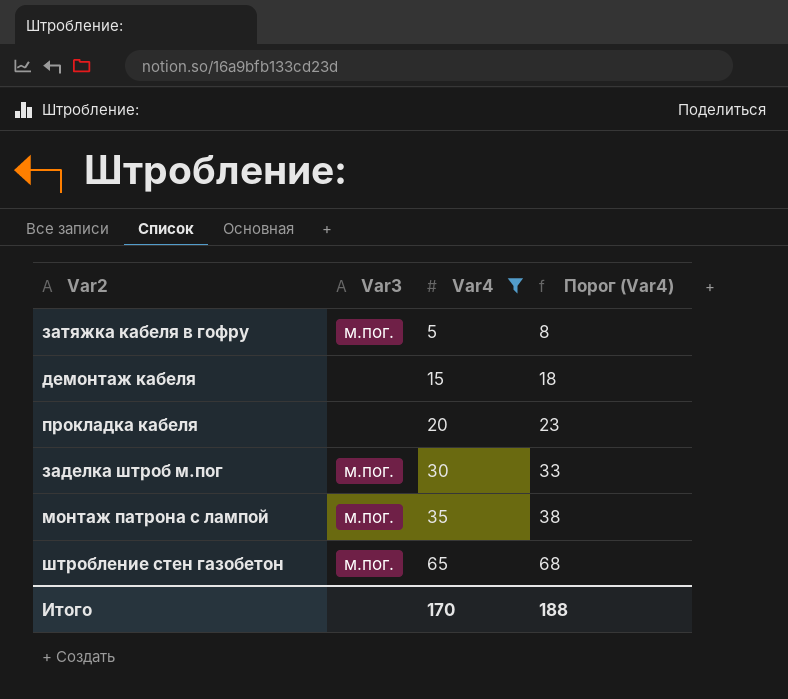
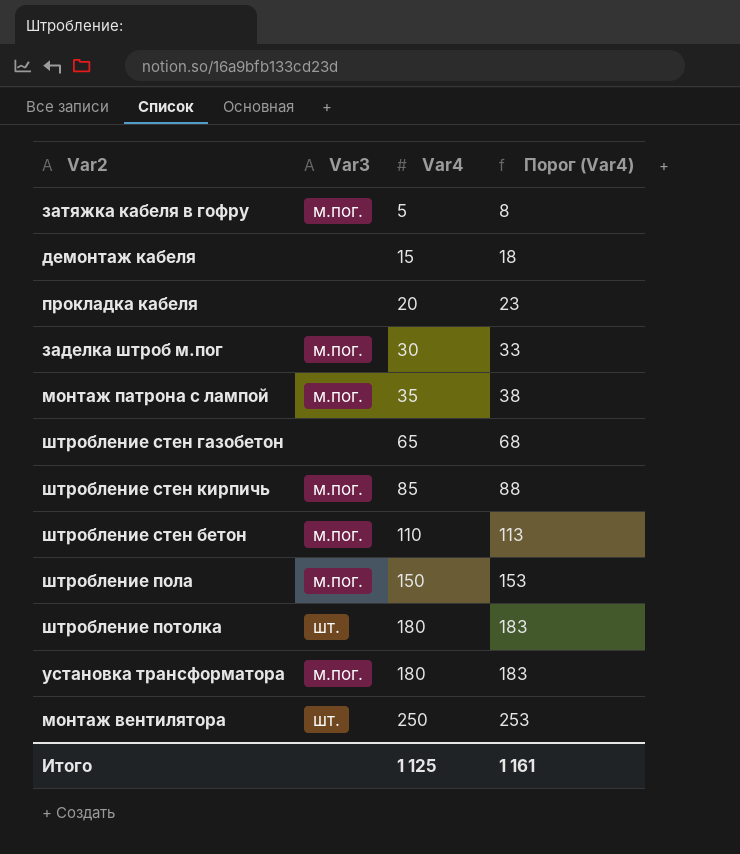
filter: Var4 <= 65 -> none
штробление стен газобетон | Var3: м.пог. -> none
Итого | Var4: 170 -> 1 125
Итого | Порог (Var4): 188 -> 1 161

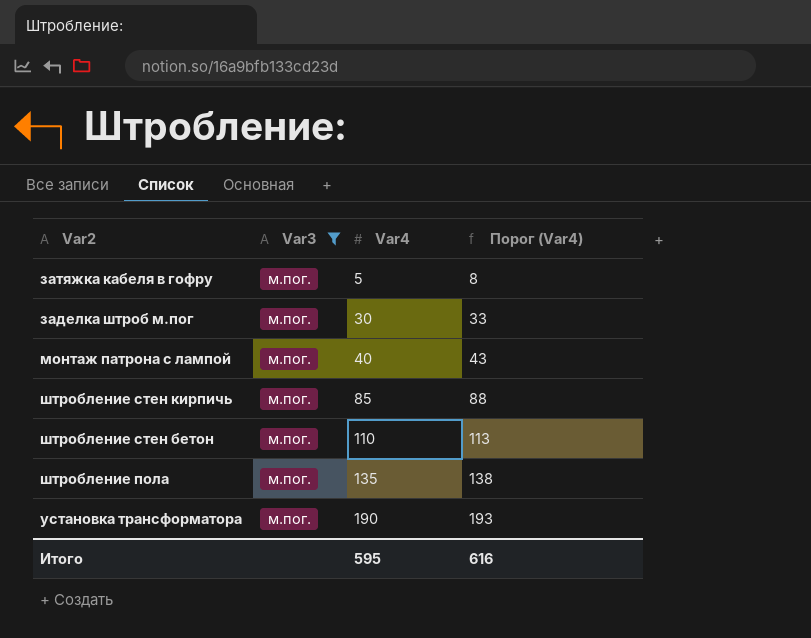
filter: none -> Var3 = м.пог.
монтаж патрона с лампой | Var4: 35 -> 40
монтаж патрона с лампой | Порог (Var4): 38 -> 43
штробление пола | Var4: 150 -> 135
штробление пола | Порог (Var4): 153 -> 138
установка трансформатора | Var4: 180 -> 190
установка трансформатора | Порог (Var4): 183 -> 193
Итого | Var4: 1 125 -> 595
Итого | Порог (Var4): 1 161 -> 616

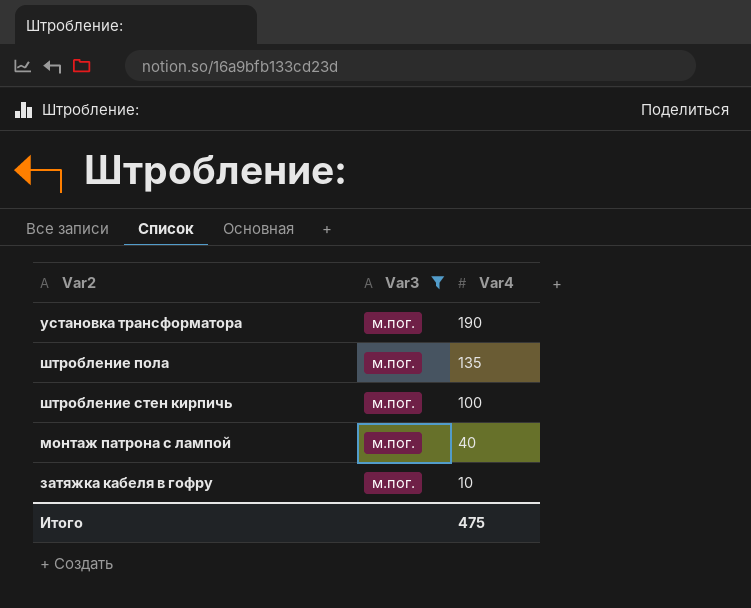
row order: Var4 ascending -> Var4 descending
column Порог (Var4) | formula: [Var4] + 3 -> none
row заделка штроб м.пог: м.пог. | 30 | 33 -> none
row штробление стен бетон: м.пог. | 110 | 113 -> none
штробление стен кирпичь | Var4: 85 -> 100
затяжка кабеля в гофру | Var4: 5 -> 10
Итого | Var4: 595 -> 475

